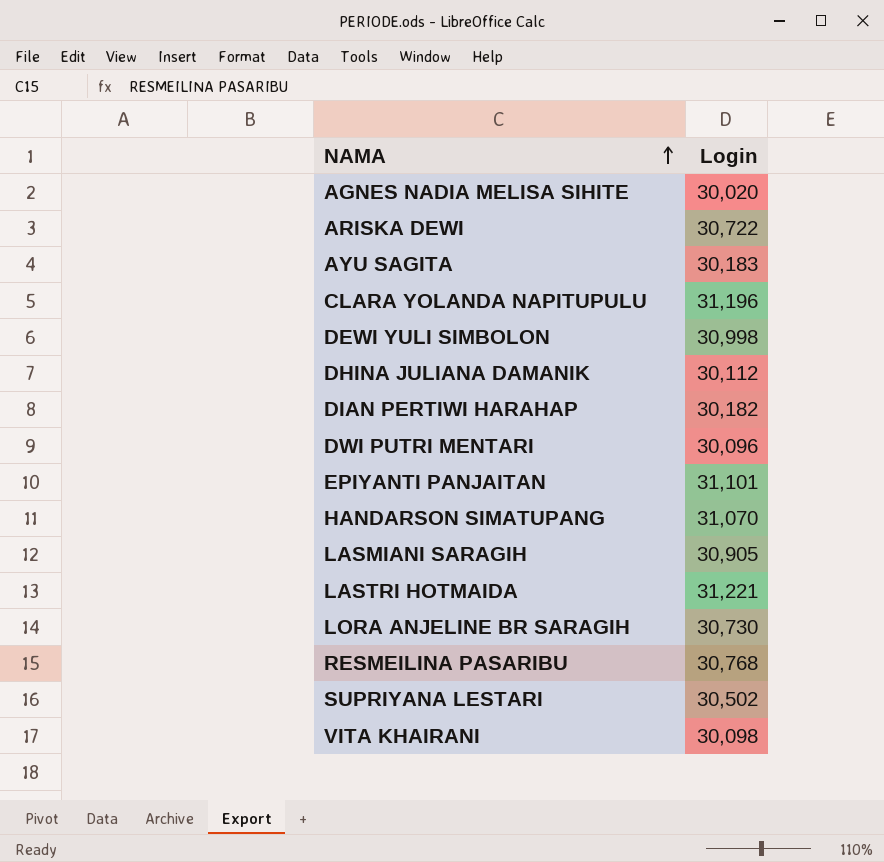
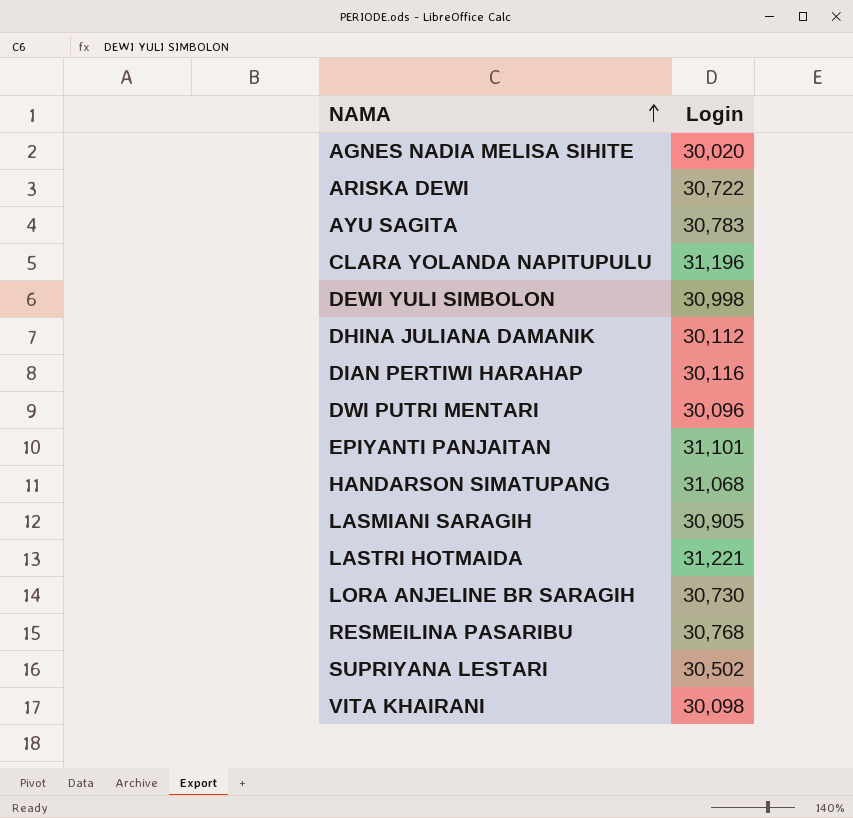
AYU SAGITA | Login: 30,183 -> 30,783
DIAN PERTIWI HARAHAP | Login: 30,182 -> 30,116
HANDARSON SIMATUPANG | Login: 31,070 -> 31,068

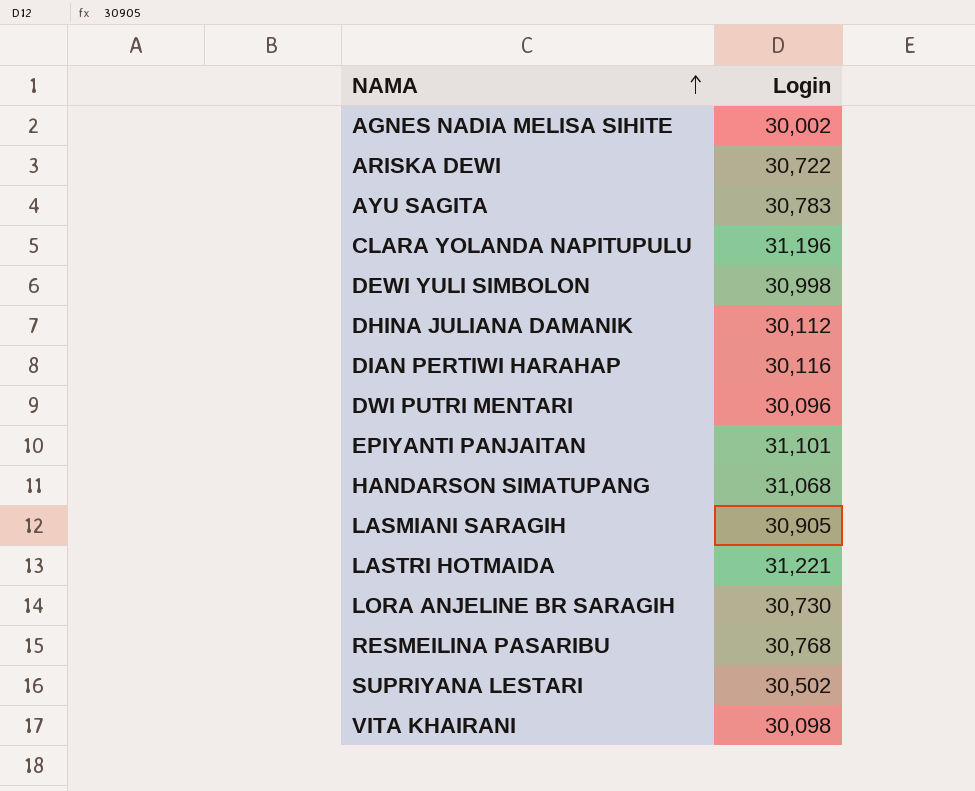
AGNES NADIA MELISA SIHITE | Login: 30,020 -> 30,002

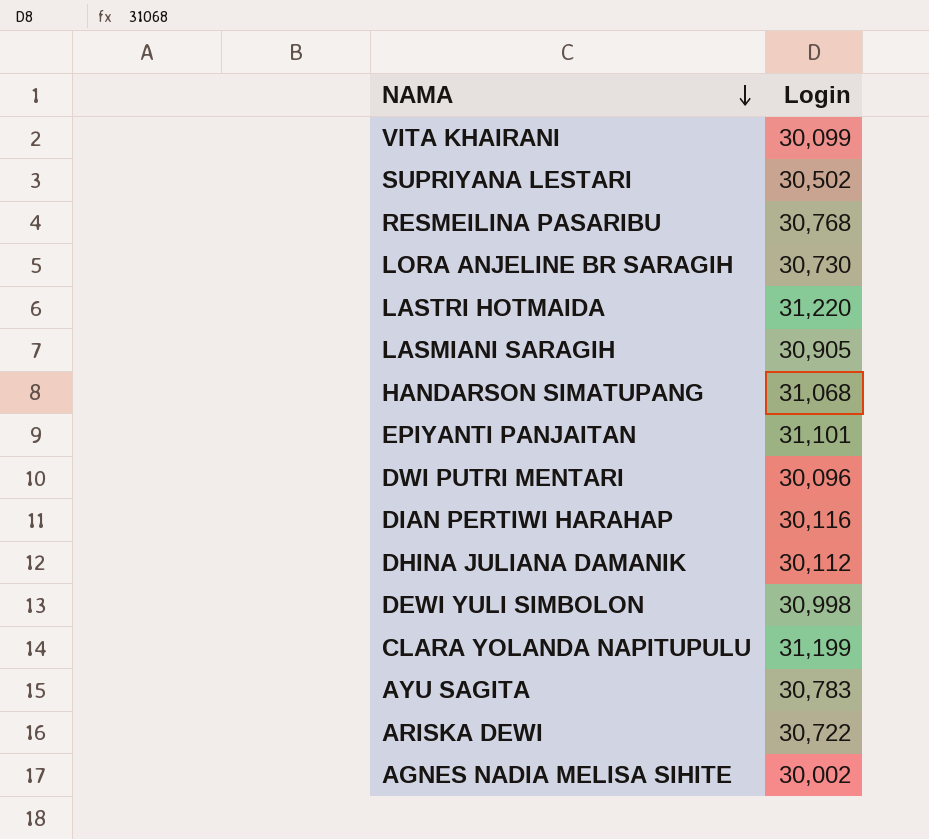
row order: NAMA ascending -> NAMA descending
VITA KHAIRANI | Login: 30,098 -> 30,099
LASTRI HOTMAIDA | Login: 31,221 -> 31,220
CLARA YOLANDA NAPITUPULU | Login: 31,196 -> 31,199

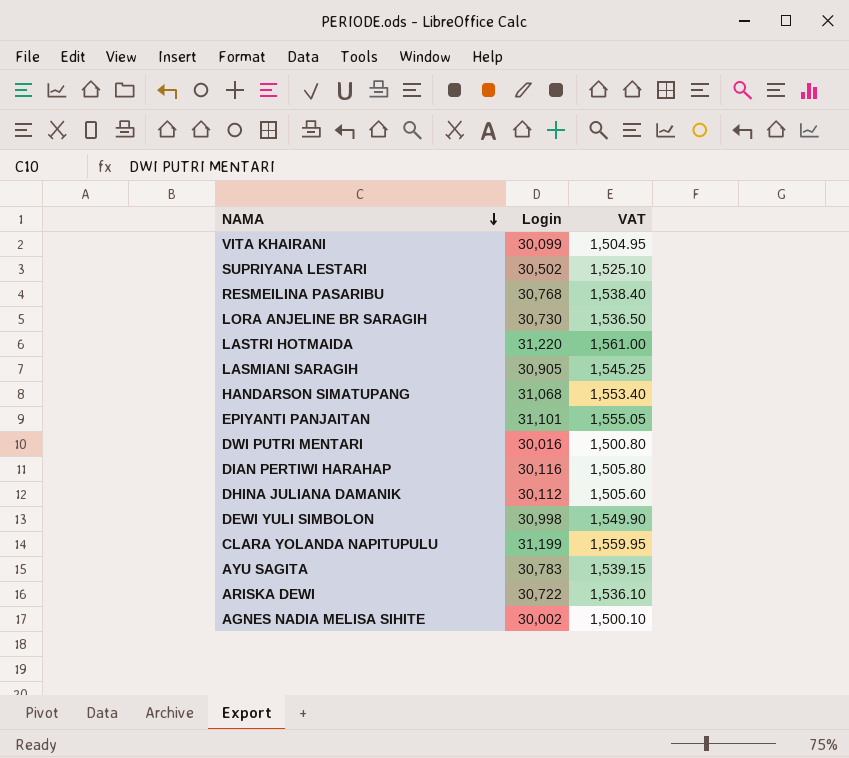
column VAT | formula: none -> [Login] * 0.05
DWI PUTRI MENTARI | Login: 30,096 -> 30,016

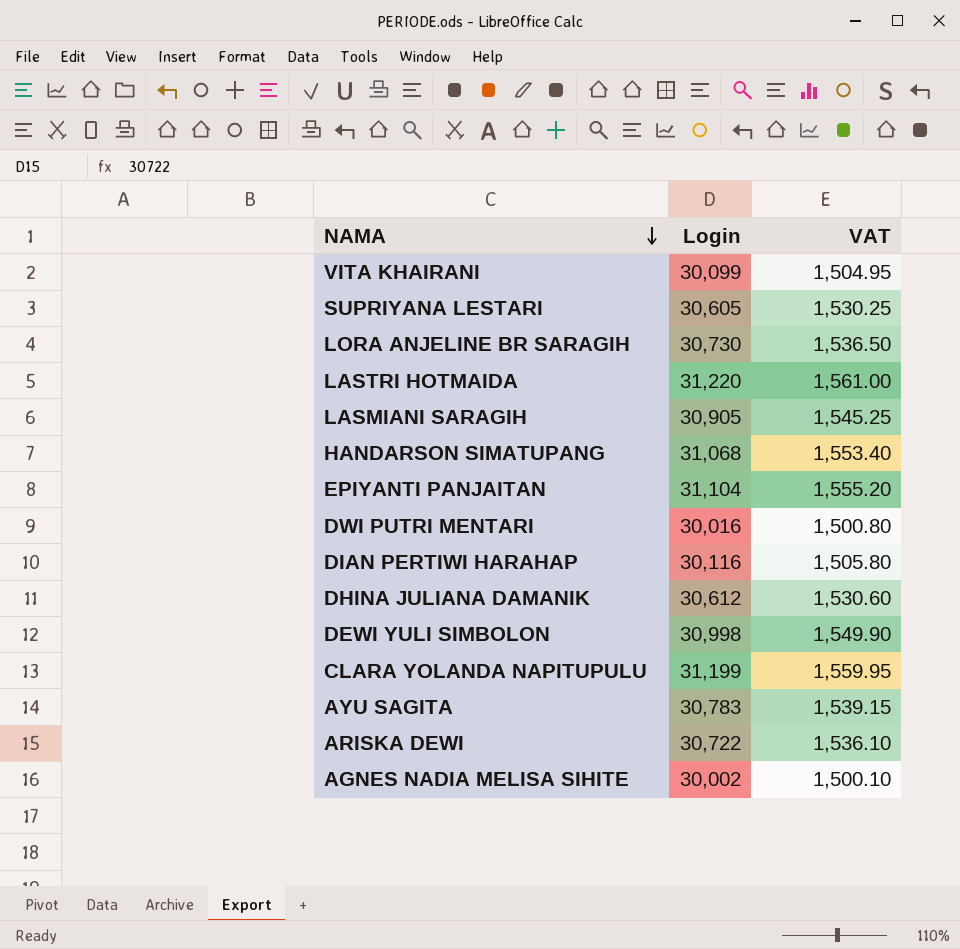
row RESMEILINA PASARIBU: 30,768 | 1,538.40 -> none
SUPRIYANA LESTARI | Login: 30,502 -> 30,605
SUPRIYANA LESTARI | VAT: 1,525.10 -> 1,530.25
EPIYANTI PANJAITAN | Login: 31,101 -> 31,104
EPIYANTI PANJAITAN | VAT: 1,555.05 -> 1,555.20
DHINA JULIANA DAMANIK | Login: 30,112 -> 30,612
DHINA JULIANA DAMANIK | VAT: 1,505.60 -> 1,530.60

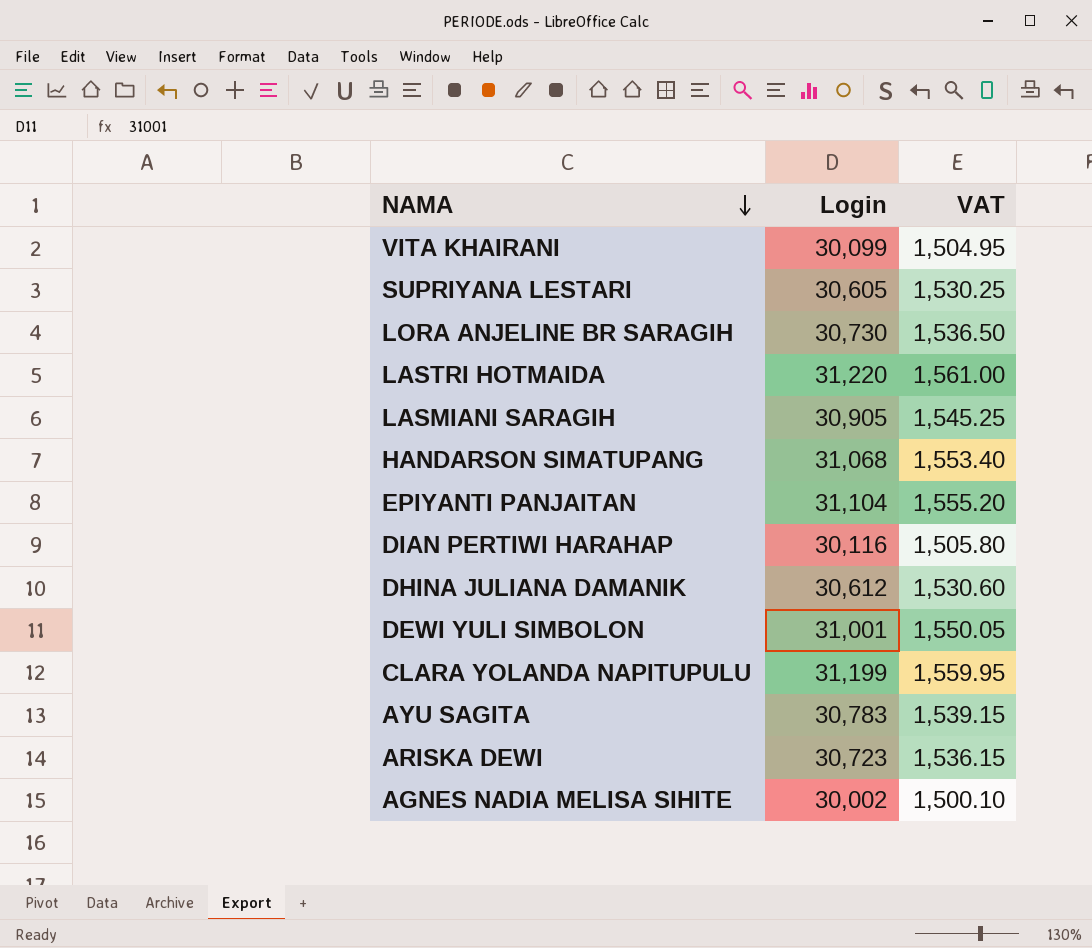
row DWI PUTRI MENTARI: 30,016 | 1,500.80 -> none
DEWI YULI SIMBOLON | Login: 30,998 -> 31,001
DEWI YULI SIMBOLON | VAT: 1,549.90 -> 1,550.05
ARISKA DEWI | Login: 30,722 -> 30,723
ARISKA DEWI | VAT: 1,536.10 -> 1,536.15

